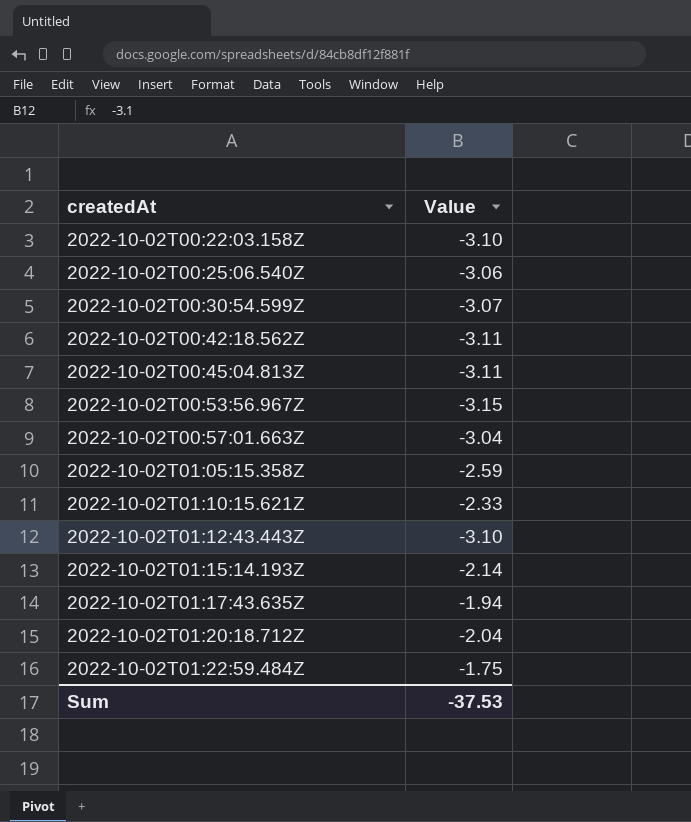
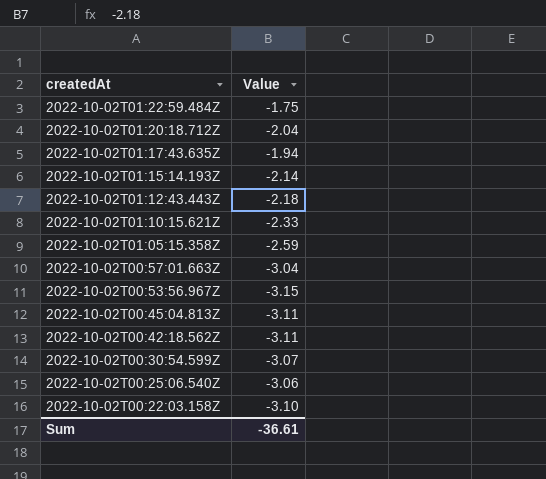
row order: createdAt ascending -> createdAt descending
2022-10-02T01:12:43.443Z | Value: -3.10 -> -2.18
Sum | Value: -37.53 -> -36.61

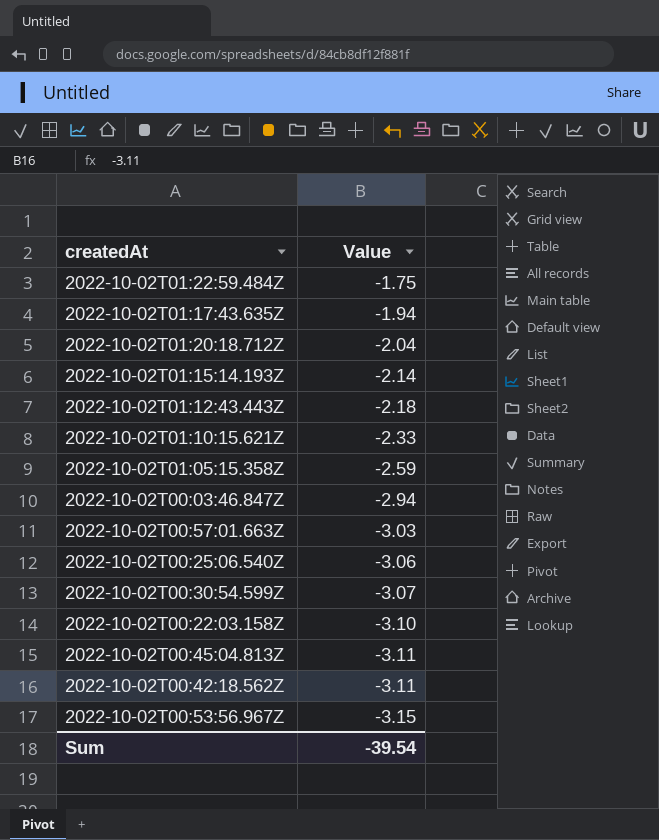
row order: createdAt descending -> Value descending
row 2022-10-02T00:03:46.847Z: none -> -2.94
2022-10-02T00:57:01.663Z | Value: -3.04 -> -3.03
Sum | Value: -36.61 -> -39.54

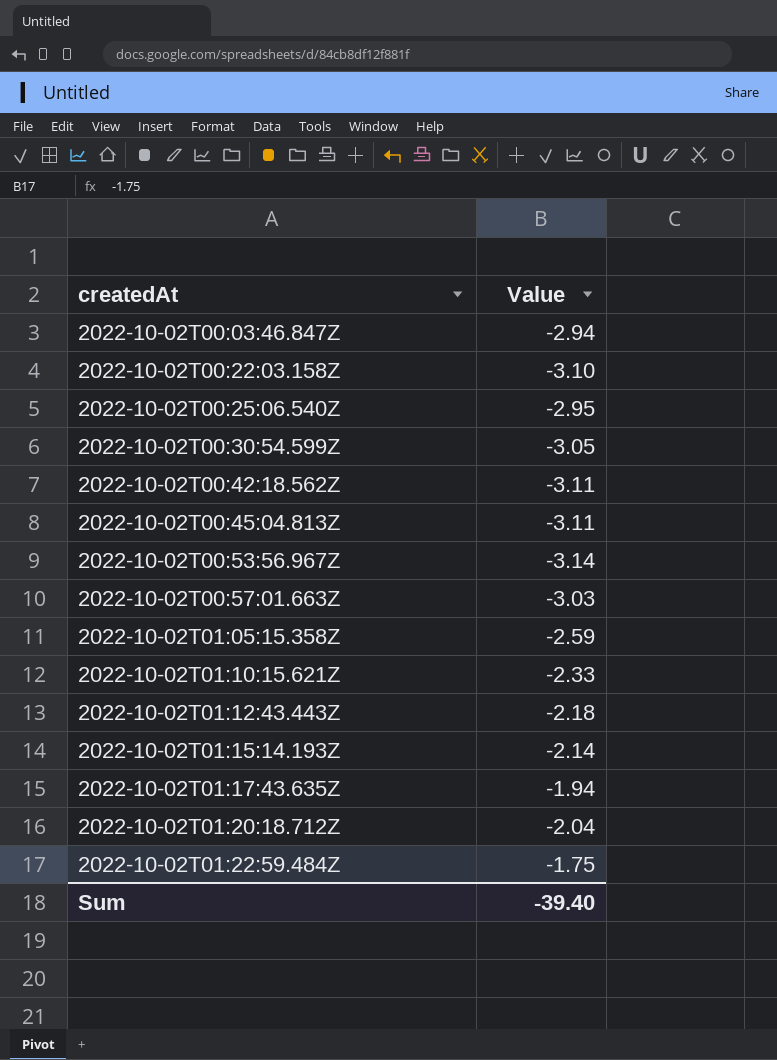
row order: Value descending -> createdAt ascending
2022-10-02T00:25:06.540Z | Value: -3.06 -> -2.95
2022-10-02T00:30:54.599Z | Value: -3.07 -> -3.05
2022-10-02T00:53:56.967Z | Value: -3.15 -> -3.14
Sum | Value: -39.54 -> -39.40

